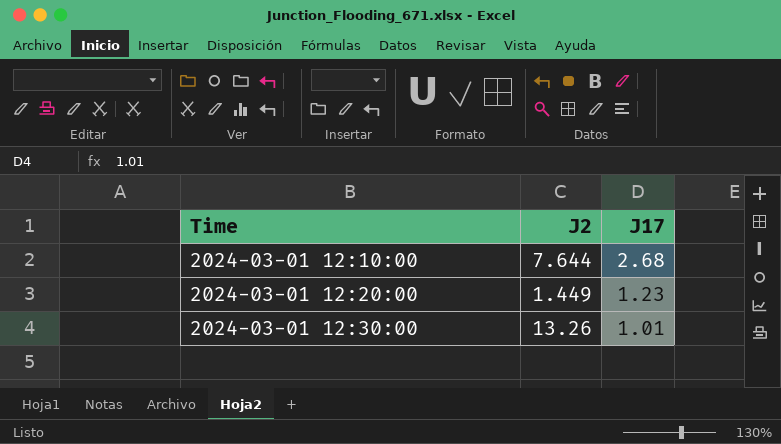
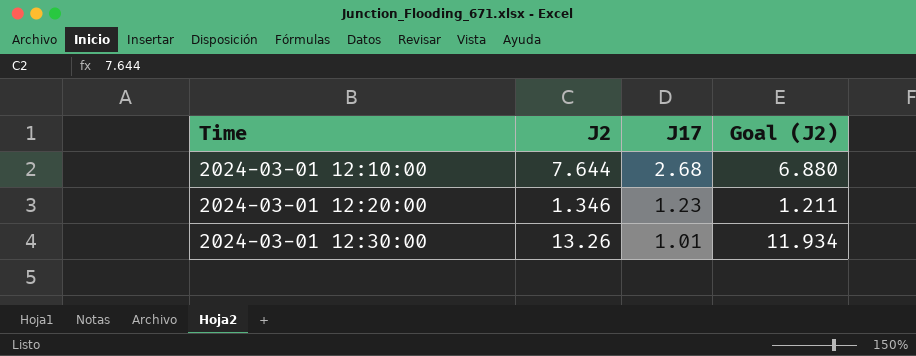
column Goal (J2) | formula: none -> [J2] * 0.9
2024-03-01 12:20:00 | J2: 1.449 -> 1.346

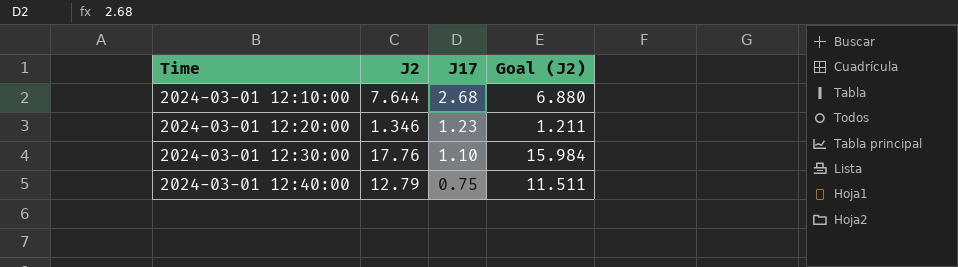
2024-03-01 12:30:00 | J2: 13.26 -> 17.76
2024-03-01 12:30:00 | J17: 1.01 -> 1.10
2024-03-01 12:30:00 | Goal (J2): 11.934 -> 15.984
row 2024-03-01 12:40:00: none -> 12.79 | 0.75 | 11.511

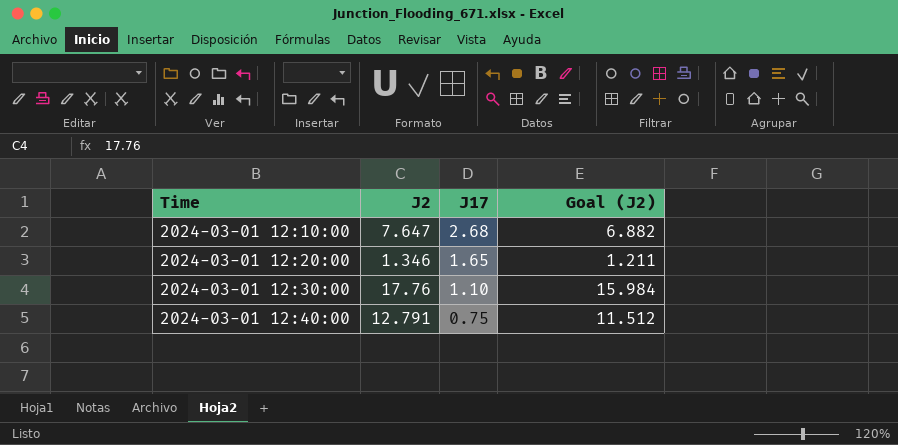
2024-03-01 12:10:00 | J2: 7.644 -> 7.647
2024-03-01 12:10:00 | Goal (J2): 6.880 -> 6.882
2024-03-01 12:20:00 | J17: 1.23 -> 1.65
2024-03-01 12:40:00 | J2: 12.79 -> 12.791
2024-03-01 12:40:00 | Goal (J2): 11.511 -> 11.512

